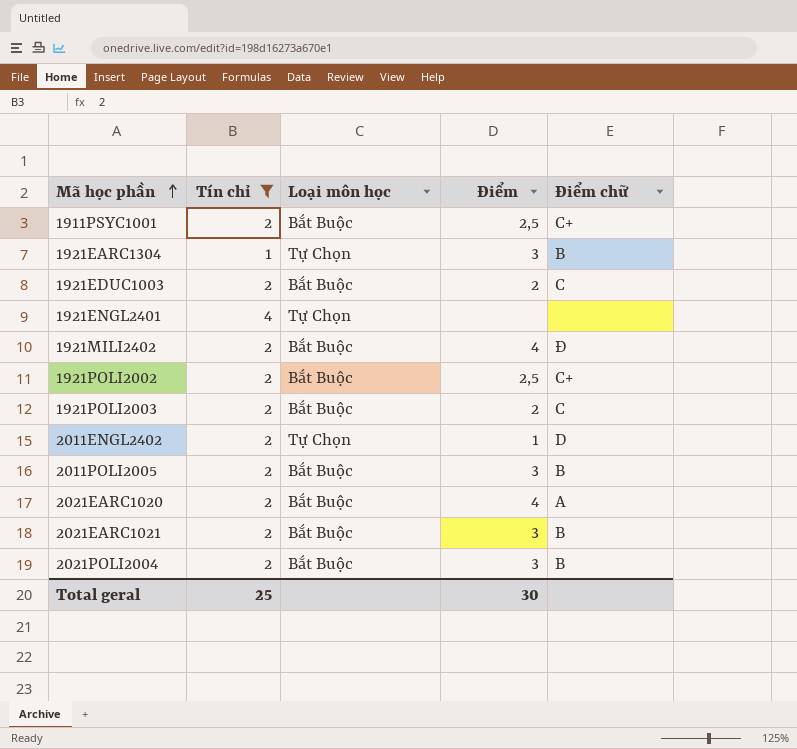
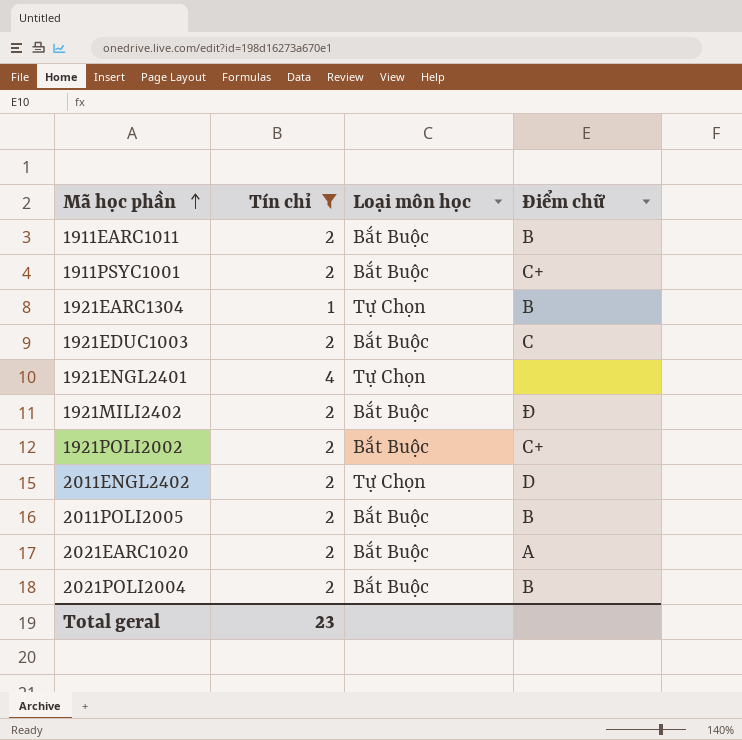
column Điểm | position: 4 -> none
row 1921POLI2003: 2 | Bắt Buộc | 2 | C -> none
row 2021EARC1021: 2 | Bắt Buộc | 3 | B -> none
row 1911EARC1011: none -> 2 | Bắt Buộc | B
Total geral | Tín chỉ: 25 -> 23

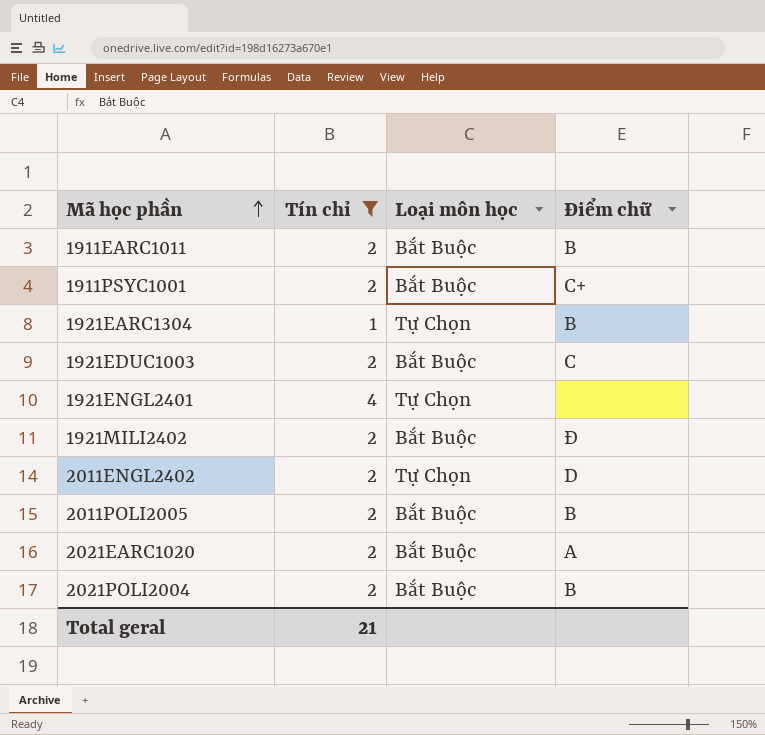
row 1921POLI2002: 2 | Bắt Buộc | C+ -> none
Total geral | Tín chỉ: 23 -> 21

